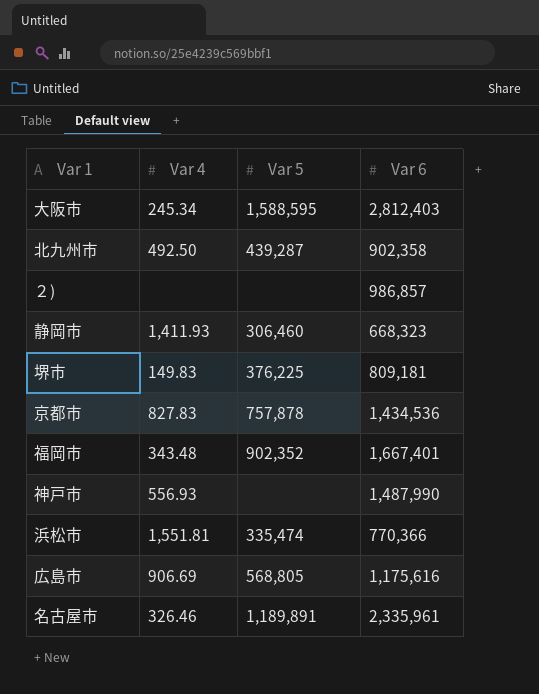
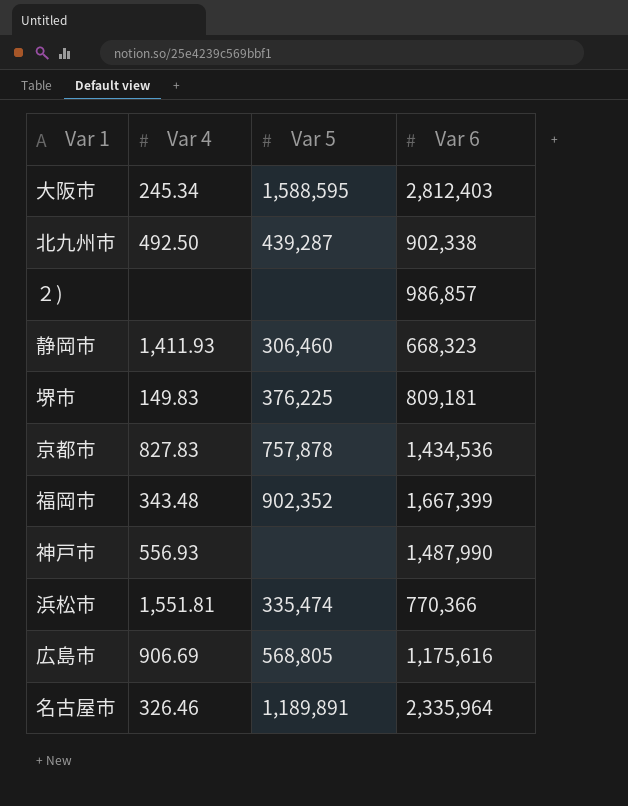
北九州市 | Var 6: 902,358 -> 902,338
福岡市 | Var 6: 1,667,401 -> 1,667,399
名古屋市 | Var 6: 2,335,961 -> 2,335,964

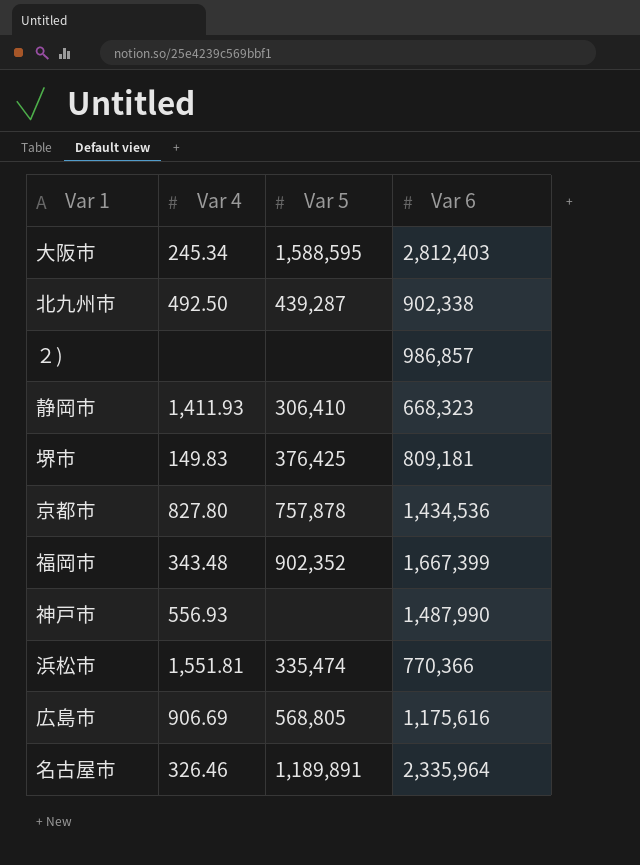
静岡市 | Var 5: 306,460 -> 306,410
堺市 | Var 5: 376,225 -> 376,425
京都市 | Var 4: 827.83 -> 827.80

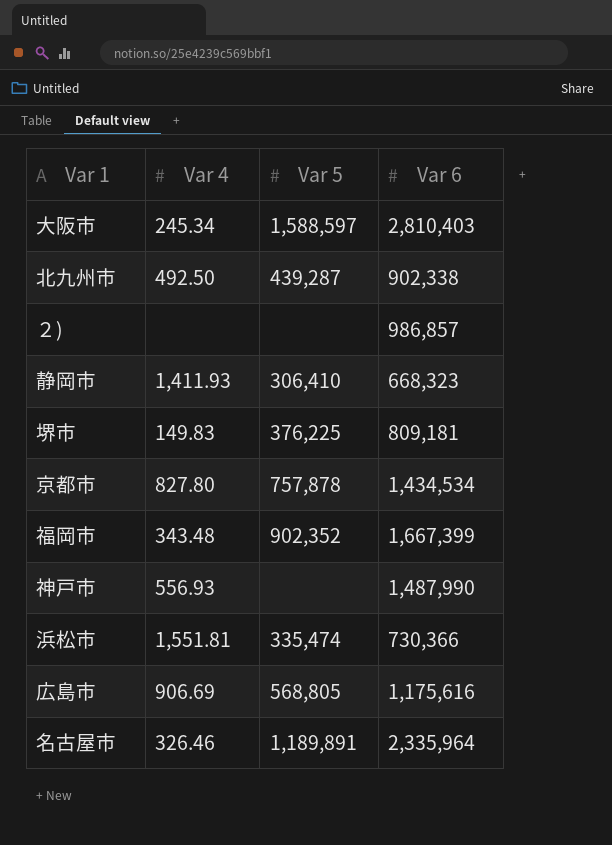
大阪市 | Var 5: 1,588,595 -> 1,588,597
大阪市 | Var 6: 2,812,403 -> 2,810,403
堺市 | Var 5: 376,425 -> 376,225
京都市 | Var 6: 1,434,536 -> 1,434,534
浜松市 | Var 6: 770,366 -> 730,366

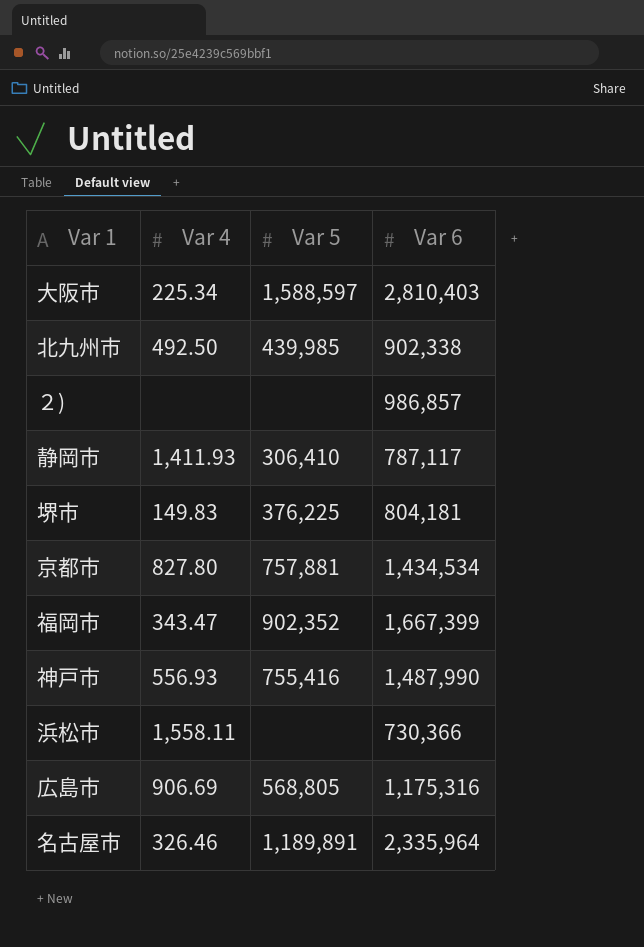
大阪市 | Var 4: 245.34 -> 225.34
北九州市 | Var 5: 439,287 -> 439,985
静岡市 | Var 6: 668,323 -> 787,117
堺市 | Var 6: 809,181 -> 804,181
京都市 | Var 5: 757,878 -> 757,881
福岡市 | Var 4: 343.48 -> 343.47
神戸市 | Var 5: none -> 755,416
浜松市 | Var 4: 1,551.81 -> 1,558.11
浜松市 | Var 5: 335,474 -> none
広島市 | Var 6: 1,175,616 -> 1,175,316

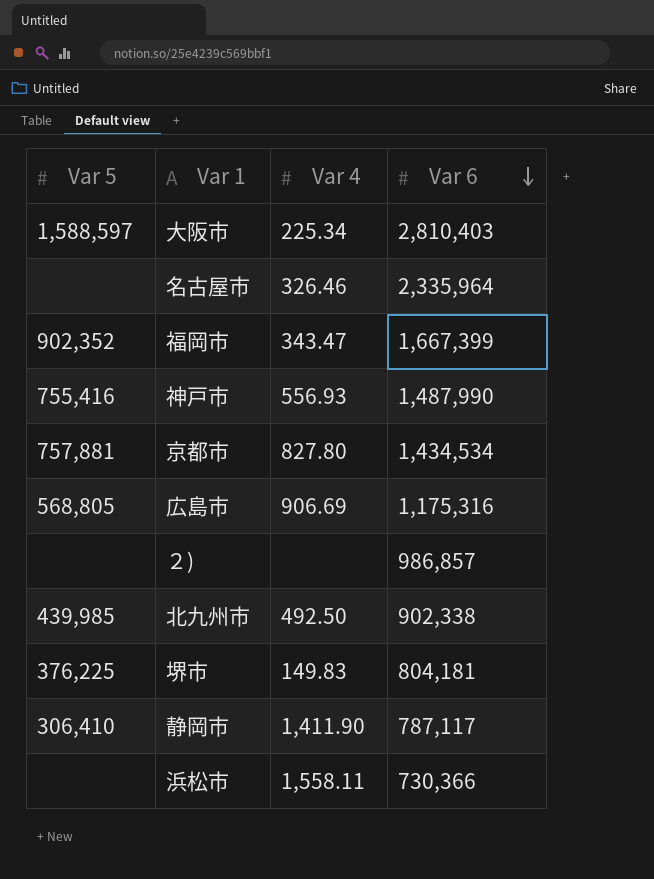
row order: none -> Var 6 descending
column Var 5 | position: 3 -> 1
名古屋市 | Var 5: 1,189,891 -> none
静岡市 | Var 4: 1,411.93 -> 1,411.90

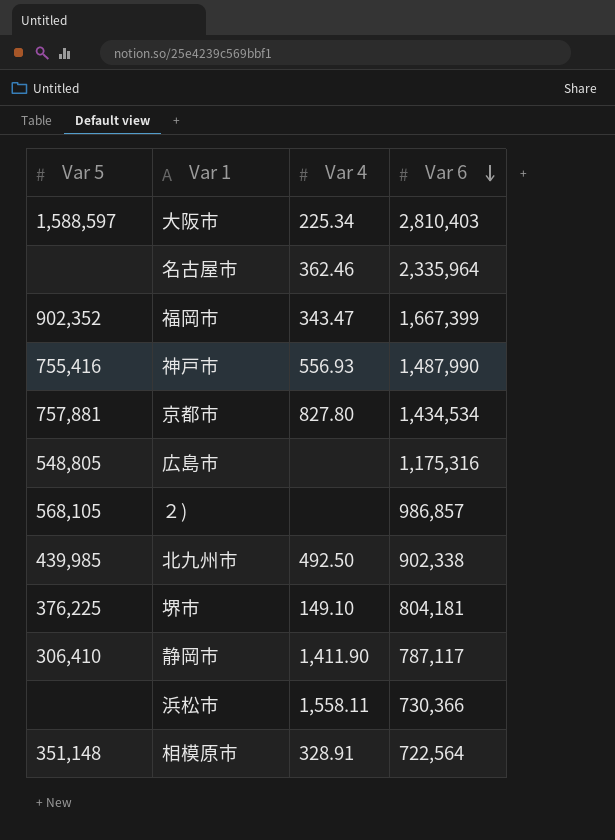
名古屋市 | Var 4: 326.46 -> 362.46
広島市 | Var 5: 568,805 -> 548,805
広島市 | Var 4: 906.69 -> none
２) | Var 5: none -> 568,105
堺市 | Var 4: 149.83 -> 149.10
row 相模原市: none -> 351,148 | 328.91 | 722,564

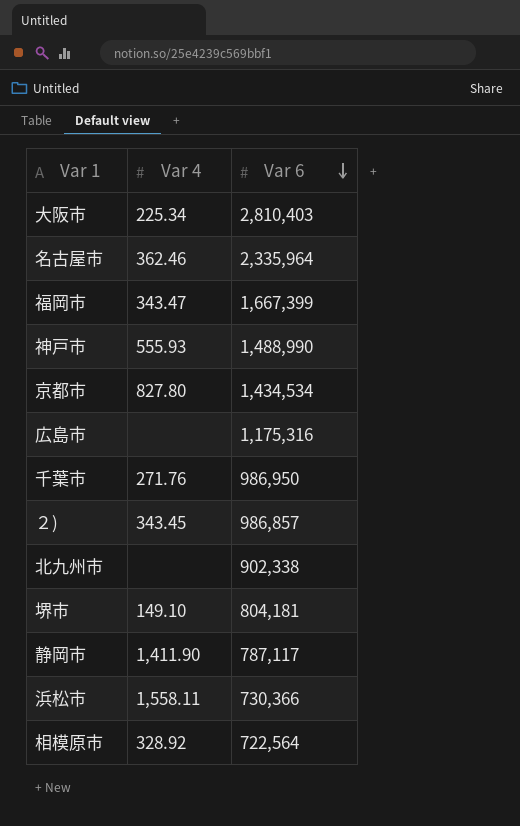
column Var 5 | position: 1 -> none
神戸市 | Var 4: 556.93 -> 555.93
神戸市 | Var 6: 1,487,990 -> 1,488,990
row 千葉市: none -> 271.76 | 986,950
２) | Var 4: none -> 343.45
北九州市 | Var 4: 492.50 -> none
相模原市 | Var 4: 328.91 -> 328.92

